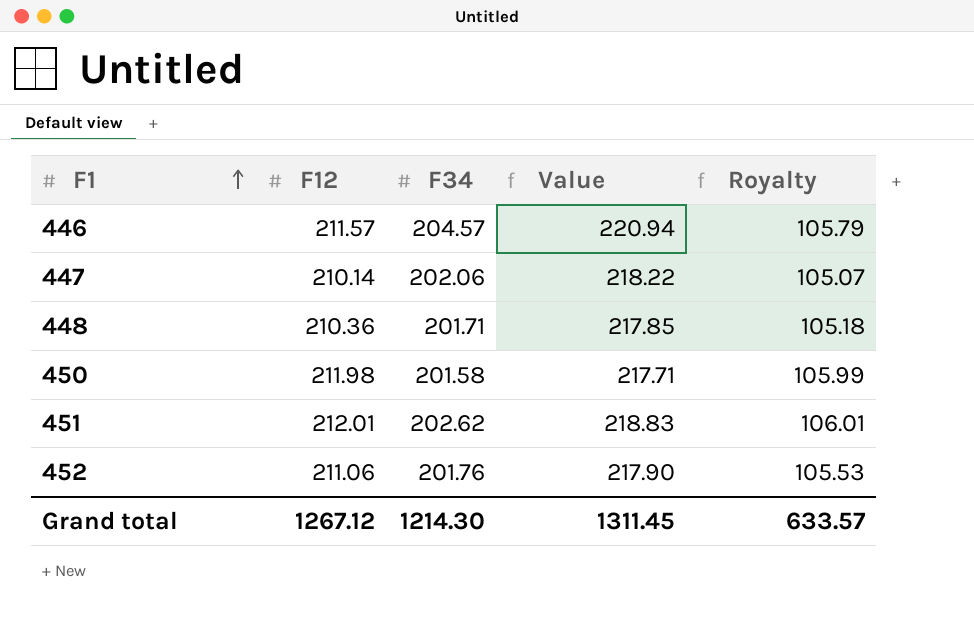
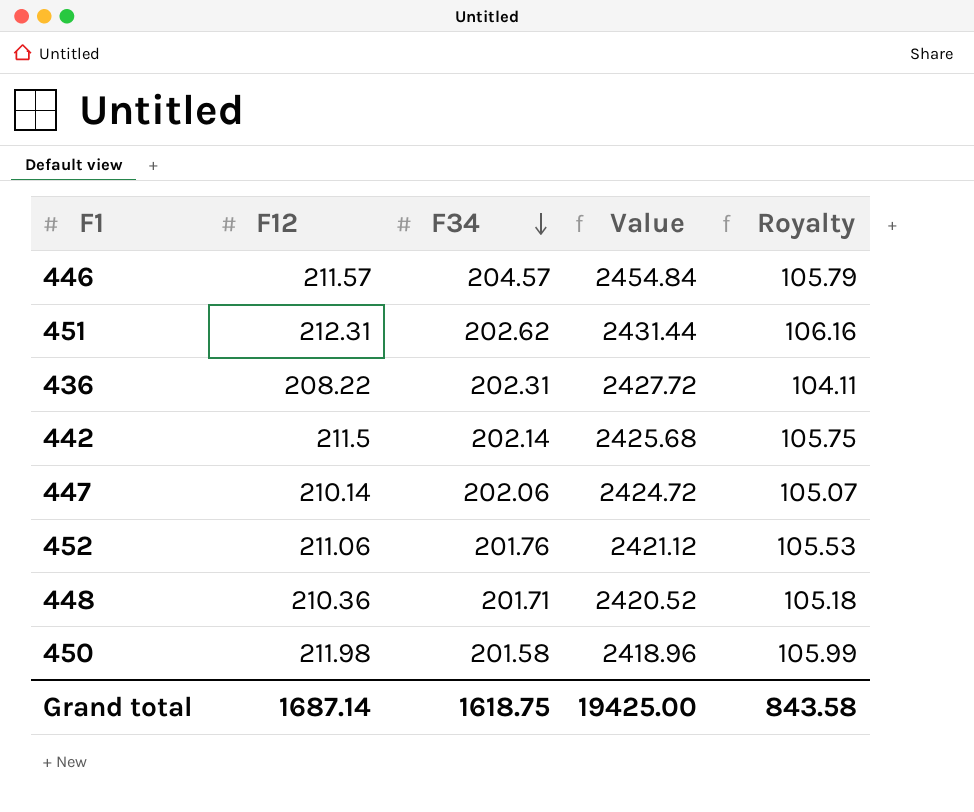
row order: F1 ascending -> F34 descending
column Value | formula: [F34] * 1.08 -> [F34] * 12
451 | F12: 212.01 -> 212.31
451 | Royalty: 106.01 -> 106.16
row 436: none -> 208.22 | 202.31 | 2427.72 | 104.11
row 442: none -> 211.5 | 202.14 | 2425.68 | 105.75
Grand total | F12: 1267.12 -> 1687.14
Grand total | F34: 1214.30 -> 1618.75
Grand total | Value: 1311.45 -> 19425.00
Grand total | Royalty: 633.57 -> 843.58

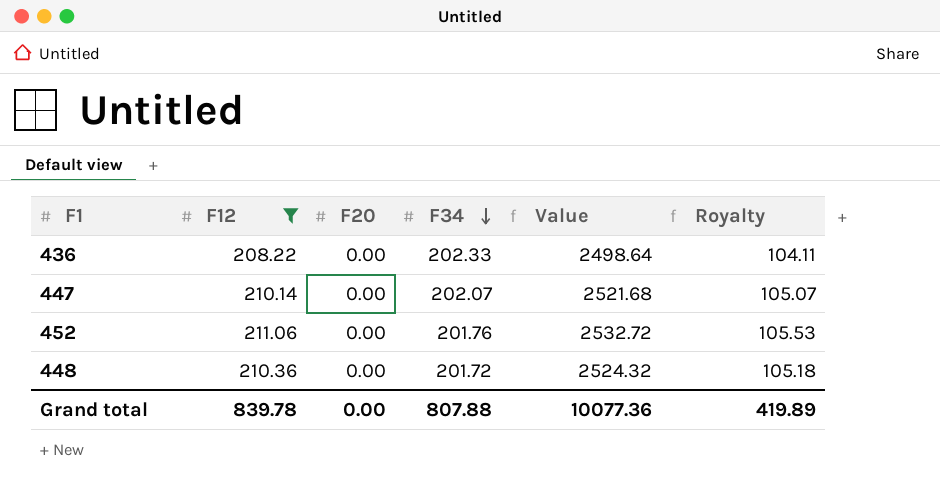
filter: none -> F12 <= 211.06
column F20 | position: none -> 3
column Value | formula: [F34] * 12 -> [F12] * 12
436 | F34: 202.31 -> 202.33
447 | F34: 202.06 -> 202.07
448 | F34: 201.71 -> 201.72
Grand total | F12: 1687.14 -> 839.78
Grand total | F34: 1618.75 -> 807.88
Grand total | Value: 19425.00 -> 10077.36
Grand total | Royalty: 843.58 -> 419.89

